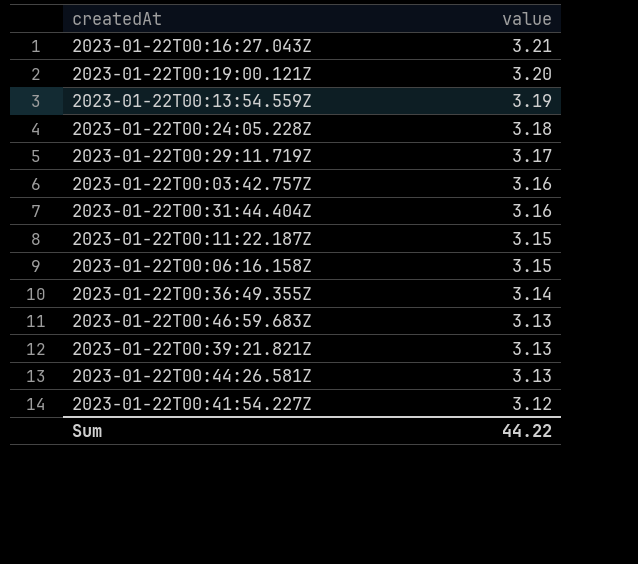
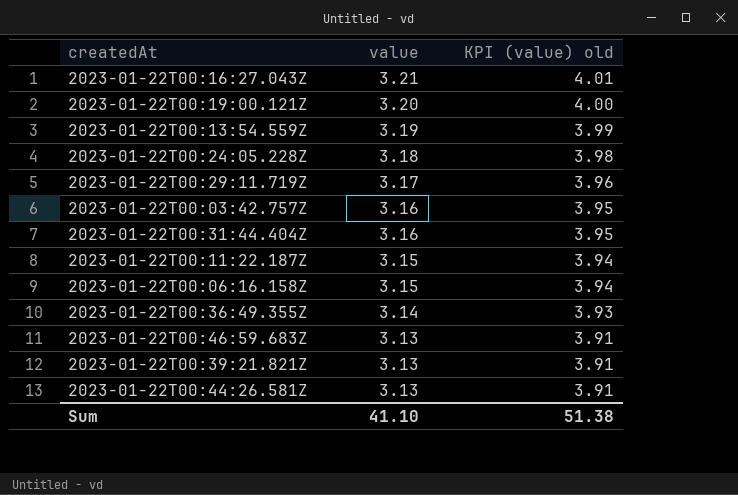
column KPI (value) old | formula: none -> [value] * 1.25
row 2023-01-22T00:41:54.227Z: 3.12 -> none
Sum | value: 44.22 -> 41.10

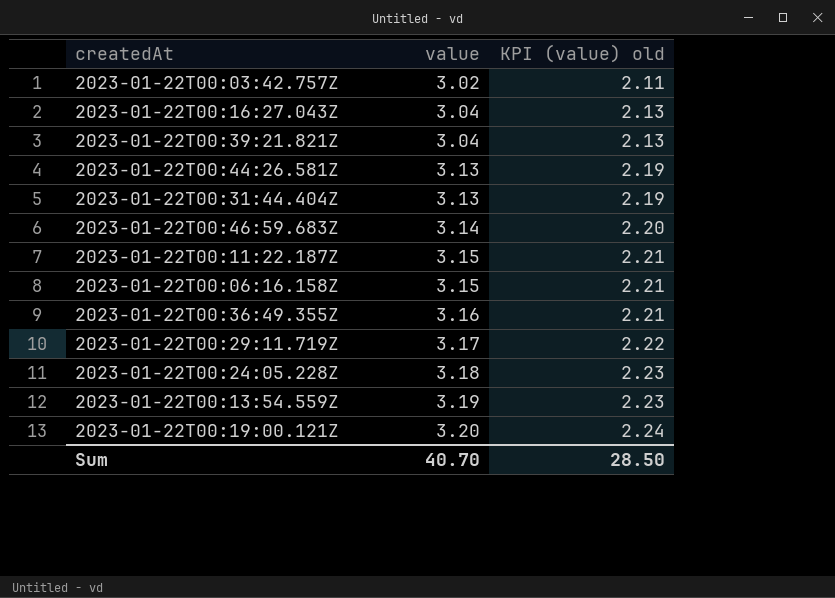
row order: value descending -> value ascending
column KPI (value) old | formula: [value] * 1.25 -> [value] * 0.7
2023-01-22T00:03:42.757Z | value: 3.16 -> 3.02
2023-01-22T00:16:27.043Z | value: 3.21 -> 3.04
2023-01-22T00:39:21.821Z | value: 3.13 -> 3.04
2023-01-22T00:31:44.404Z | value: 3.16 -> 3.13
2023-01-22T00:46:59.683Z | value: 3.13 -> 3.14
2023-01-22T00:36:49.355Z | value: 3.14 -> 3.16
Sum | value: 41.10 -> 40.70
Sum | KPI (value) old: 51.38 -> 28.50

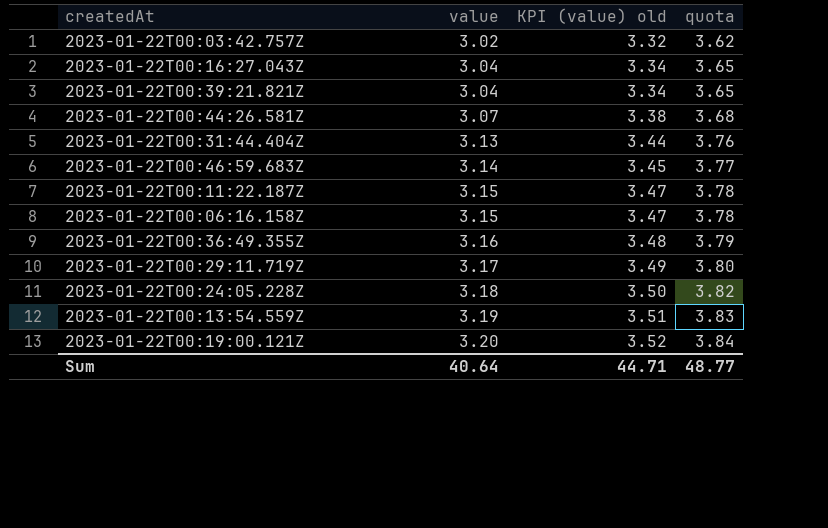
column KPI (value) old | formula: [value] * 0.7 -> [value] * 1.1
column quota | formula: none -> [value] * 1.2
2023-01-22T00:44:26.581Z | value: 3.13 -> 3.07
Sum | value: 40.70 -> 40.64
Sum | KPI (value) old: 28.50 -> 44.71

